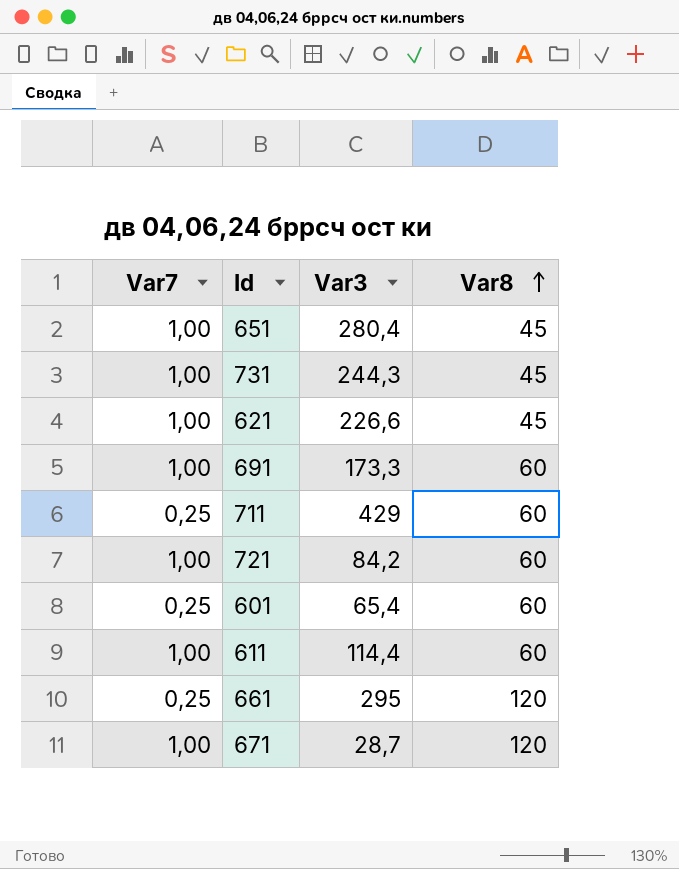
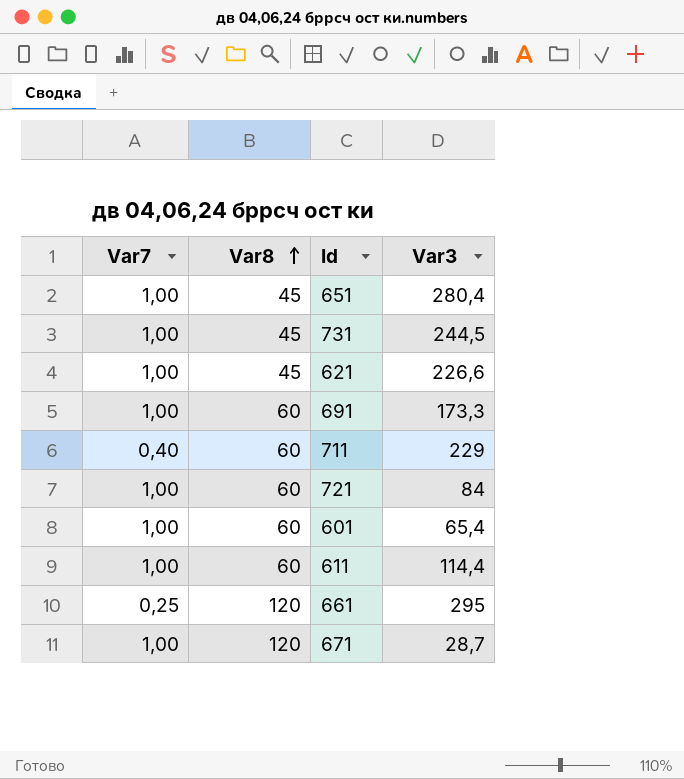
column Var8 | position: 4 -> 2
731 | Var3: 244,3 -> 244,5
711 | Var7: 0,25 -> 0,40
711 | Var3: 429 -> 229
721 | Var3: 84,2 -> 84
601 | Var7: 0,25 -> 1,00

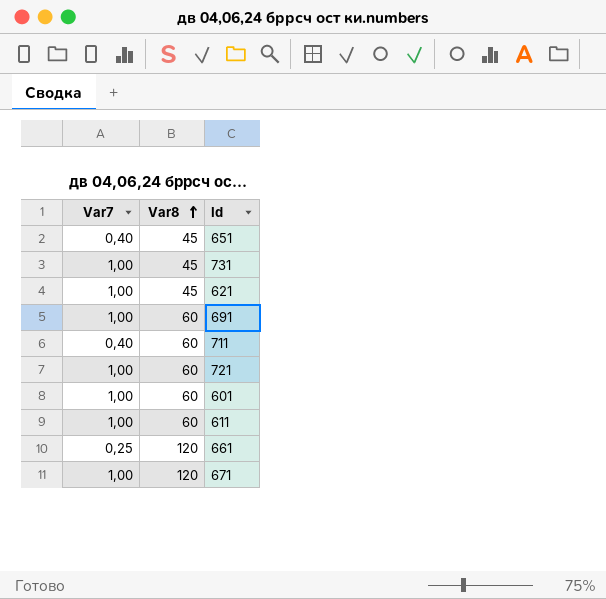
column Var3 | position: 4 -> none
651 | Var7: 1,00 -> 0,40

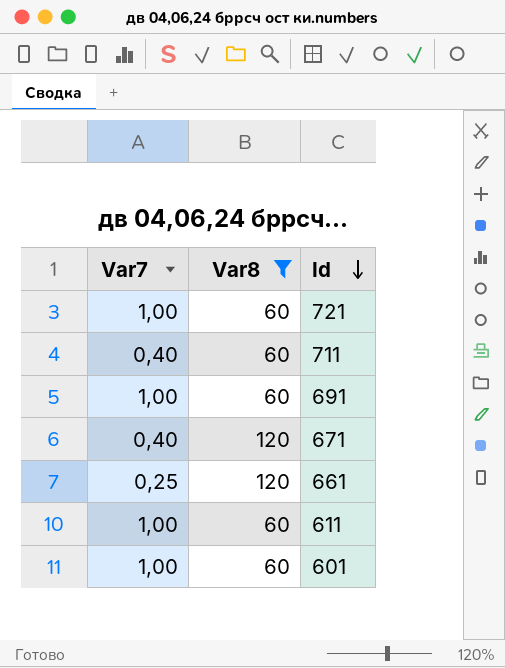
filter: none -> Var8 != 45
row order: Var8 ascending -> Id descending
671 | Var7: 1,00 -> 0,40

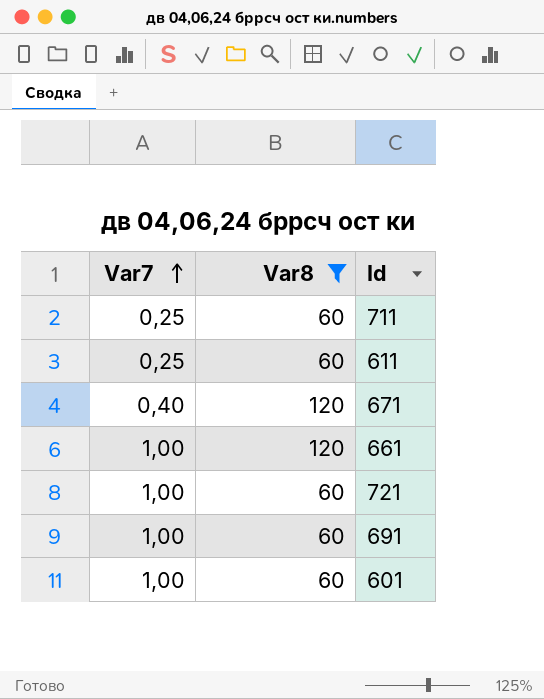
row order: Id descending -> Var7 ascending
711 | Var7: 0,40 -> 0,25
611 | Var7: 1,00 -> 0,25
661 | Var7: 0,25 -> 1,00

